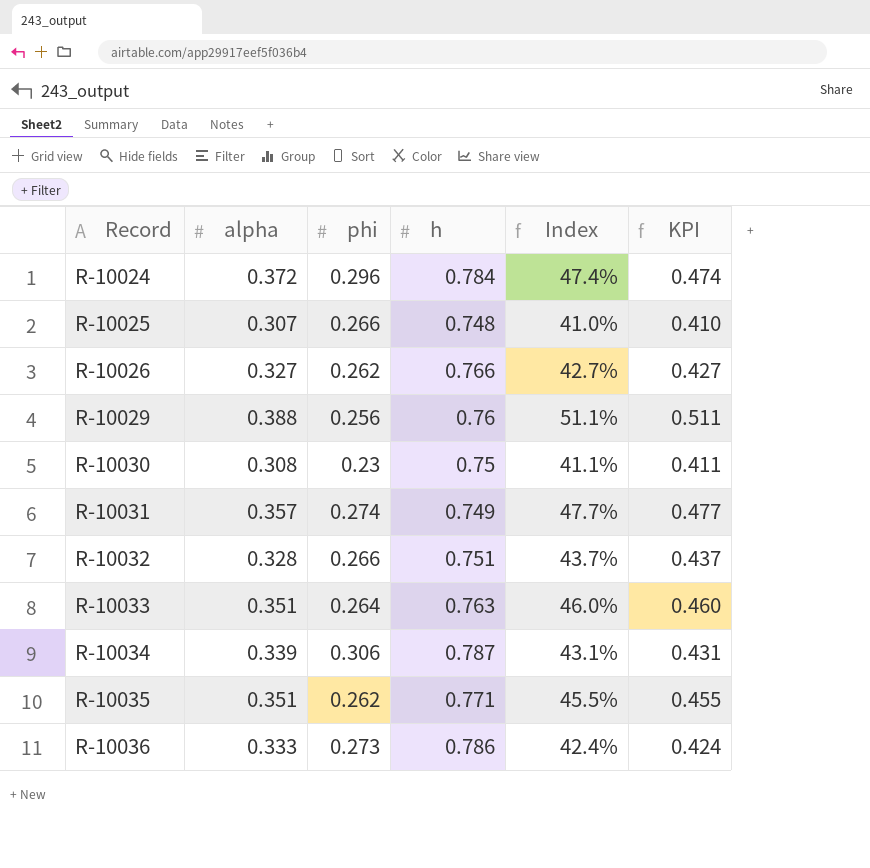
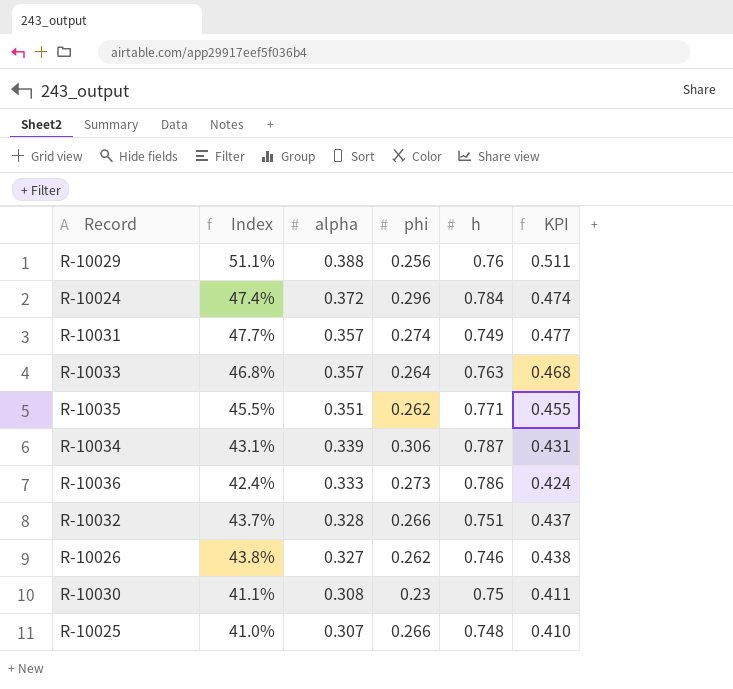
row order: Record ascending -> alpha descending
column Index | position: 5 -> 2
R-10033 | Index: 46.0% -> 46.8%
R-10033 | alpha: 0.351 -> 0.357
R-10033 | KPI: 0.460 -> 0.468
R-10026 | Index: 42.7% -> 43.8%
R-10026 | h: 0.766 -> 0.746
R-10026 | KPI: 0.427 -> 0.438

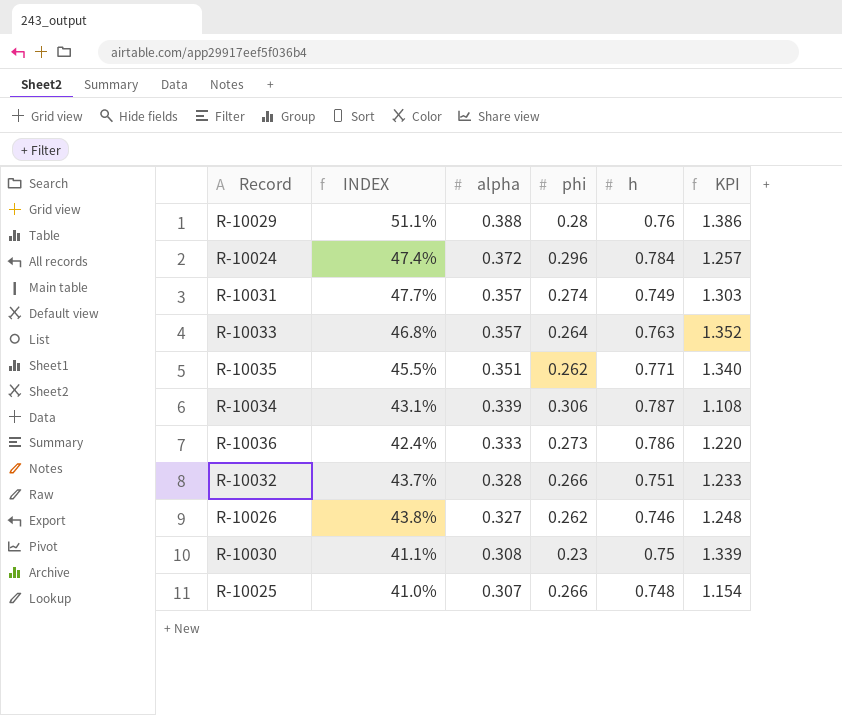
column name: Index -> INDEX
column KPI | formula: [alpha] / [h] -> [alpha] / [phi]
R-10029 | phi: 0.256 -> 0.28

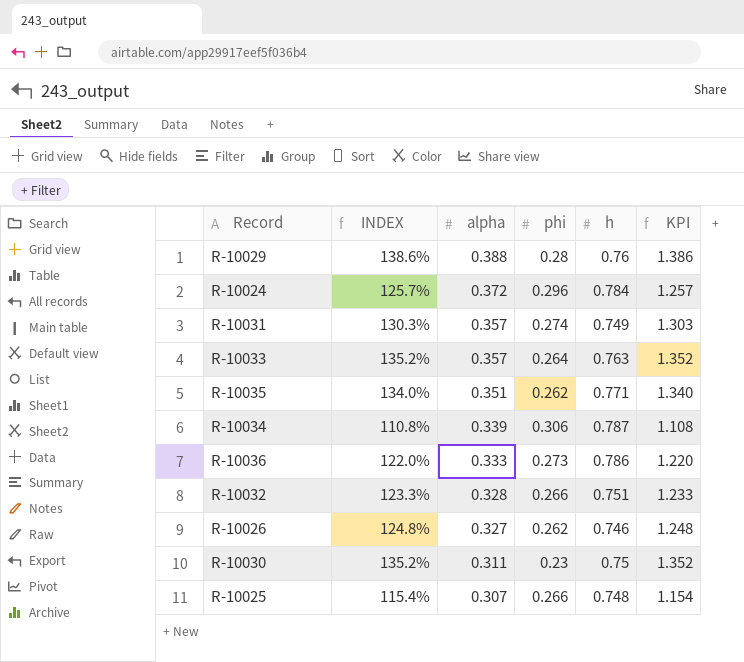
column INDEX | formula: [alpha] / [h] -> [alpha] / [phi]
R-10030 | alpha: 0.308 -> 0.311
R-10030 | KPI: 1.339 -> 1.352

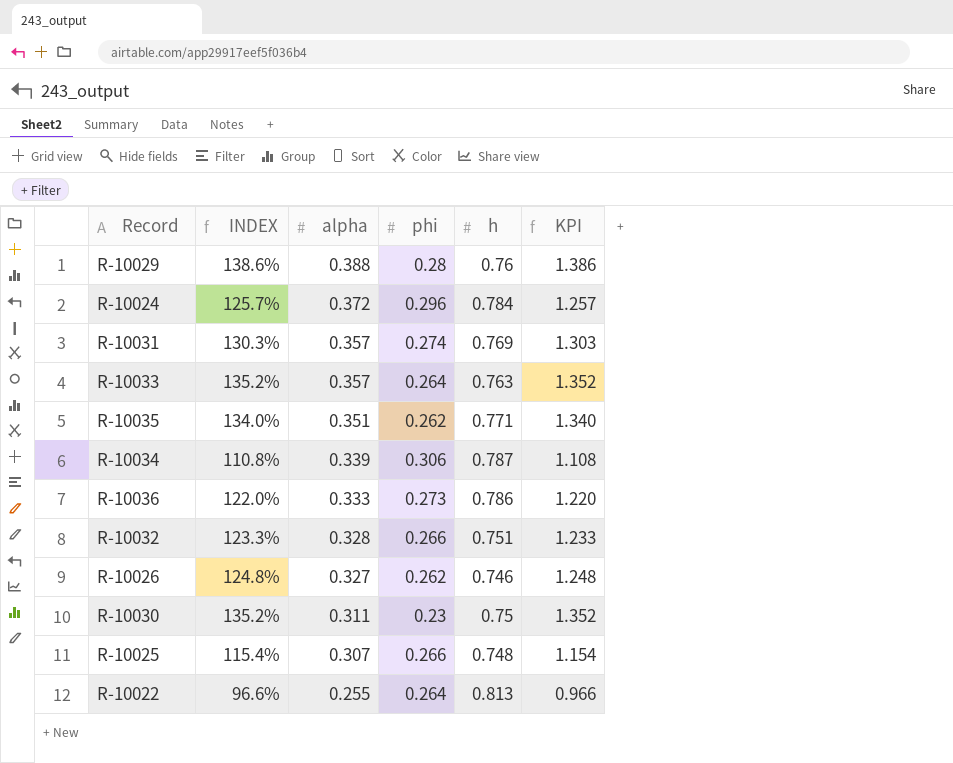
R-10031 | h: 0.749 -> 0.769
row R-10022: none -> 96.6% | 0.255 | 0.264 | 0.813 | 0.966

